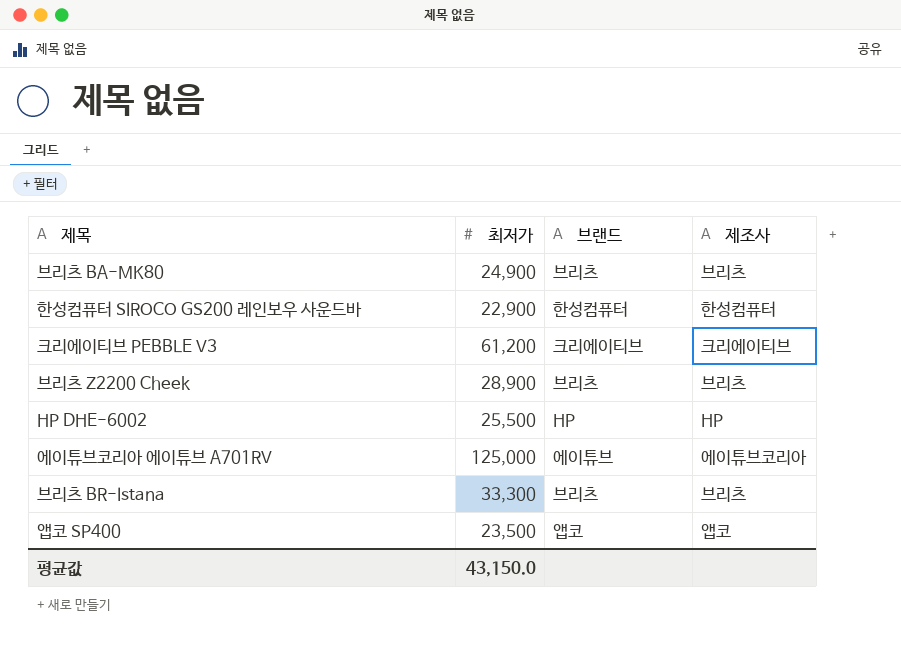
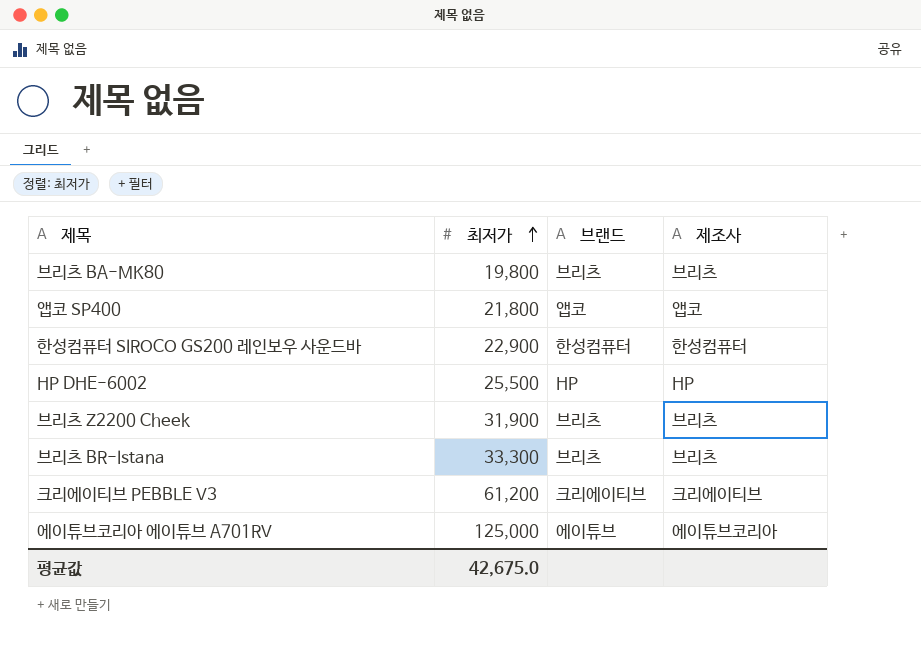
row order: none -> 최저가 ascending
브리츠 BA-MK80 | 최저가: 24,900 -> 19,800
앱코 SP400 | 최저가: 23,500 -> 21,800
브리츠 Z2200 Cheek | 최저가: 28,900 -> 31,900
평균값 | 최저가: 43,150.0 -> 42,675.0

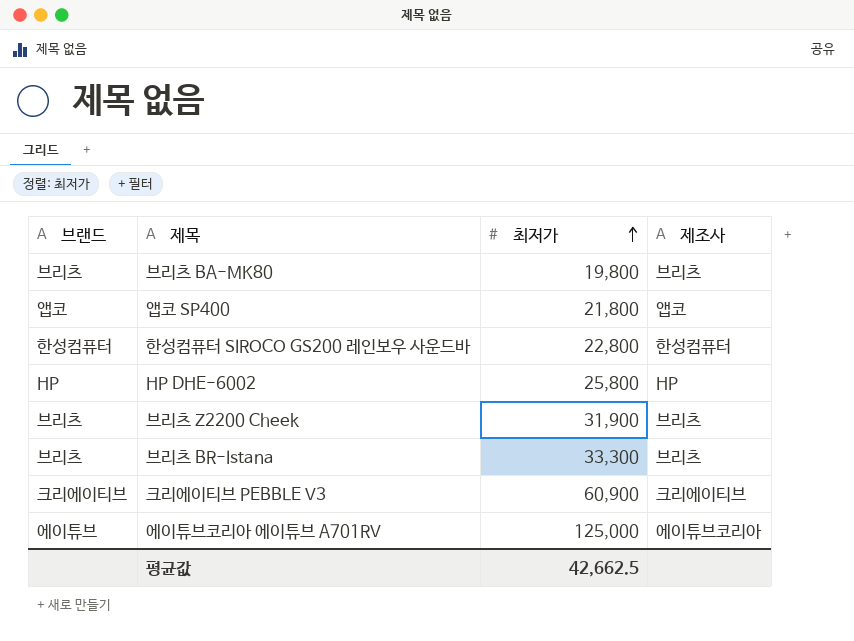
column 브랜드 | position: 3 -> 1
한성컴퓨터 SIROCO GS200 레인보우 사운드바 | 최저가: 22,900 -> 22,800
HP DHE-6002 | 최저가: 25,500 -> 25,800
크리에이티브 PEBBLE V3 | 최저가: 61,200 -> 60,900
평균값 | 최저가: 42,675.0 -> 42,662.5

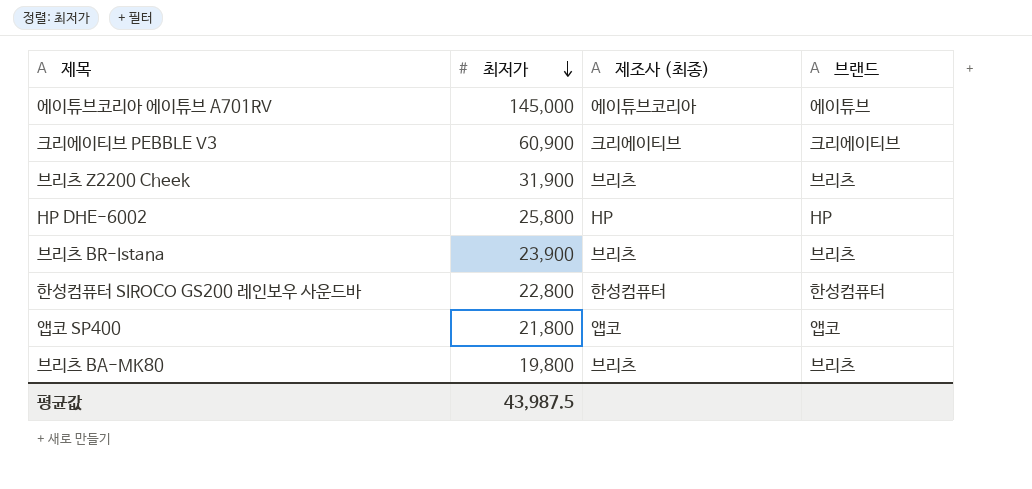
row order: 최저가 ascending -> 최저가 descending
column name: 제조사 -> 제조사 (최종)
column 브랜드 | position: 1 -> 4
에이튜브코리아 에이튜브 A701RV | 최저가: 125,000 -> 145,000
브리츠 BR-Istana | 최저가: 33,300 -> 23,900
평균값 | 최저가: 42,662.5 -> 43,987.5

